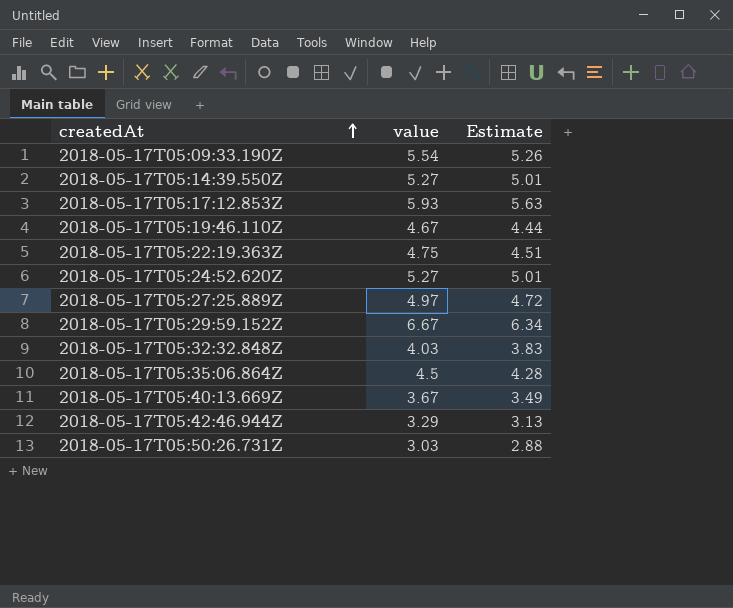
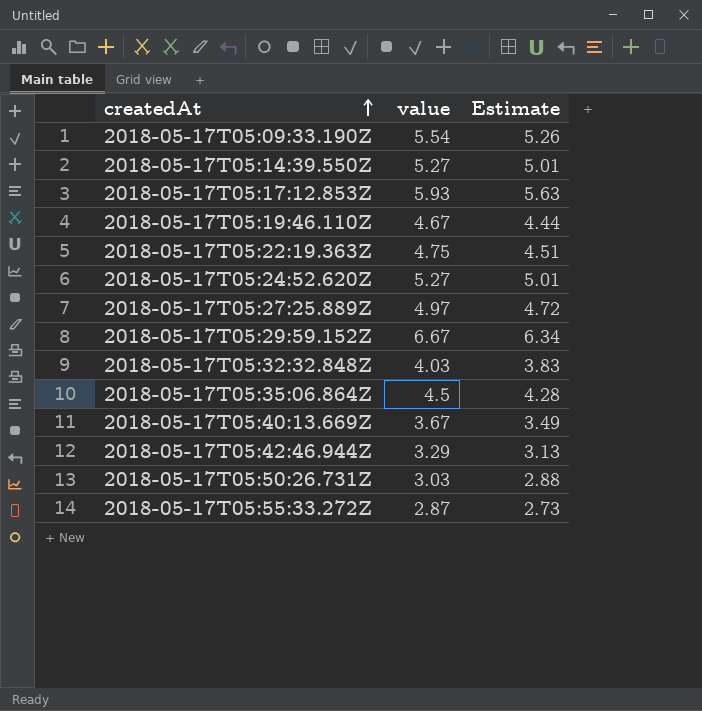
row 2018-05-17T05:55:33.272Z: none -> 2.87 | 2.73

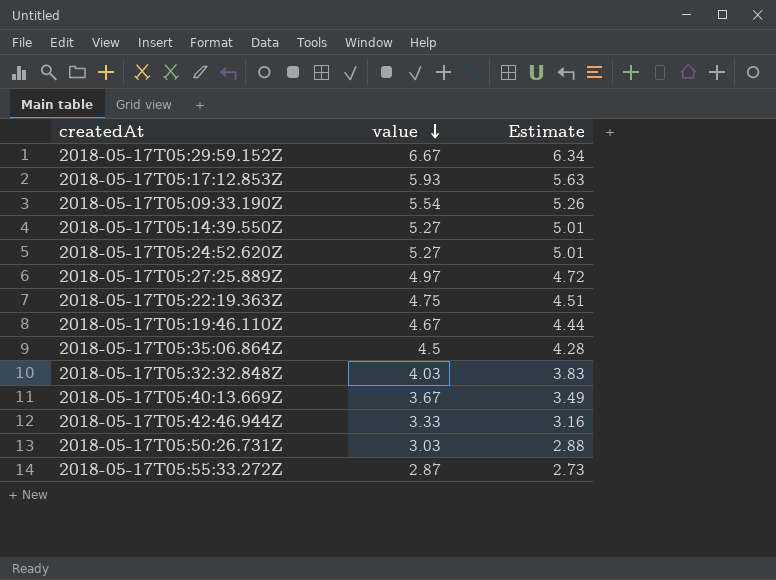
row order: createdAt ascending -> value descending
2018-05-17T05:42:46.944Z | value: 3.29 -> 3.33
2018-05-17T05:42:46.944Z | Estimate: 3.13 -> 3.16

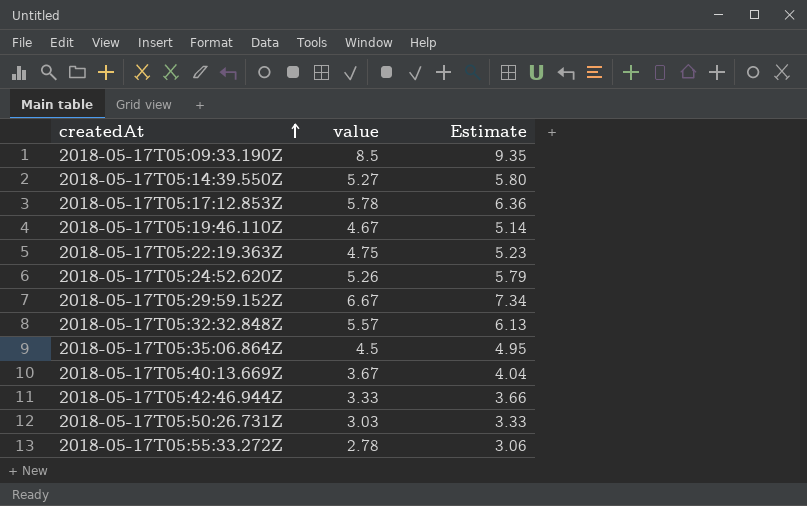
row order: value descending -> createdAt ascending
column Estimate | formula: [value] * 0.95 -> [value] * 1.1
row 2018-05-17T05:27:25.889Z: 4.97 | 4.72 -> none
2018-05-17T05:09:33.190Z | value: 5.54 -> 8.5
2018-05-17T05:17:12.853Z | value: 5.93 -> 5.78
2018-05-17T05:24:52.620Z | value: 5.27 -> 5.26
2018-05-17T05:32:32.848Z | value: 4.03 -> 5.57
2018-05-17T05:55:33.272Z | value: 2.87 -> 2.78

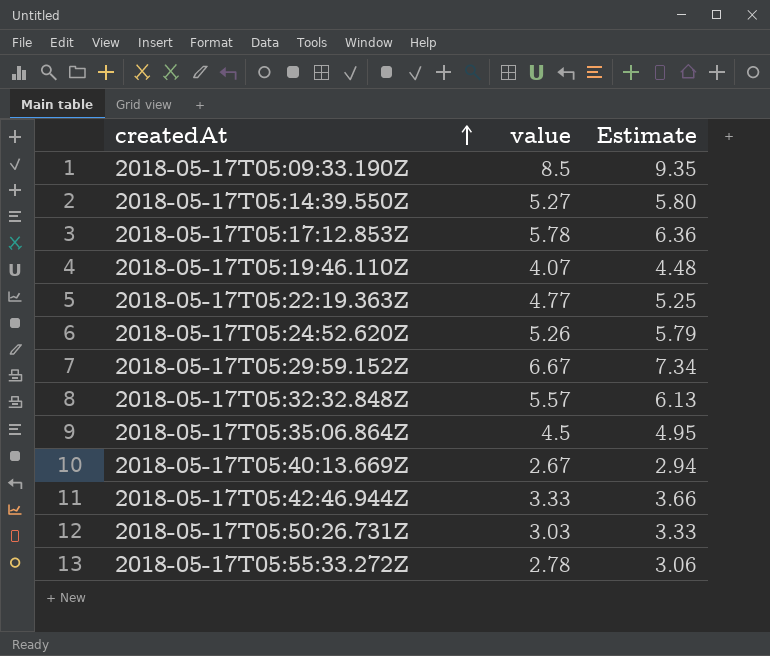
2018-05-17T05:19:46.110Z | value: 4.67 -> 4.07
2018-05-17T05:19:46.110Z | Estimate: 5.14 -> 4.48
2018-05-17T05:22:19.363Z | value: 4.75 -> 4.77
2018-05-17T05:22:19.363Z | Estimate: 5.23 -> 5.25
2018-05-17T05:40:13.669Z | value: 3.67 -> 2.67
2018-05-17T05:40:13.669Z | Estimate: 4.04 -> 2.94

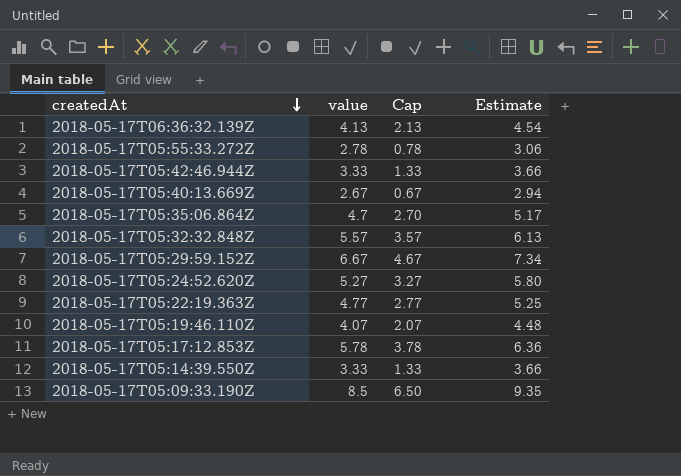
row order: createdAt ascending -> createdAt descending
column Cap | formula: none -> [value] - 2
row 2018-05-17T05:50:26.731Z: 3.03 | 3.33 -> none
row 2018-05-17T06:36:32.139Z: none -> 4.13 | 2.13 | 4.54
2018-05-17T05:35:06.864Z | value: 4.5 -> 4.7
2018-05-17T05:35:06.864Z | Estimate: 4.95 -> 5.17
2018-05-17T05:24:52.620Z | value: 5.26 -> 5.27
2018-05-17T05:24:52.620Z | Estimate: 5.79 -> 5.80
2018-05-17T05:14:39.550Z | value: 5.27 -> 3.33
2018-05-17T05:14:39.550Z | Estimate: 5.80 -> 3.66

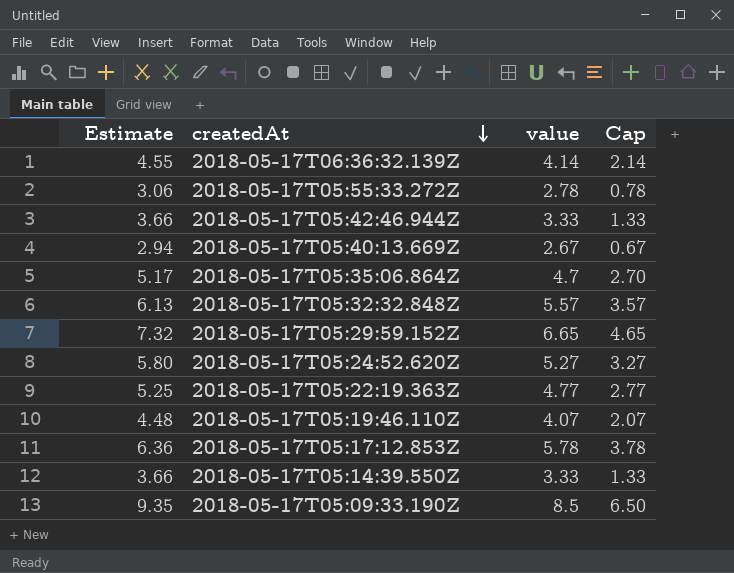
column Estimate | position: 4 -> 1
2018-05-17T06:36:32.139Z | Estimate: 4.54 -> 4.55
2018-05-17T06:36:32.139Z | value: 4.13 -> 4.14
2018-05-17T06:36:32.139Z | Cap: 2.13 -> 2.14
2018-05-17T05:29:59.152Z | Estimate: 7.34 -> 7.32
2018-05-17T05:29:59.152Z | value: 6.67 -> 6.65
2018-05-17T05:29:59.152Z | Cap: 4.67 -> 4.65

